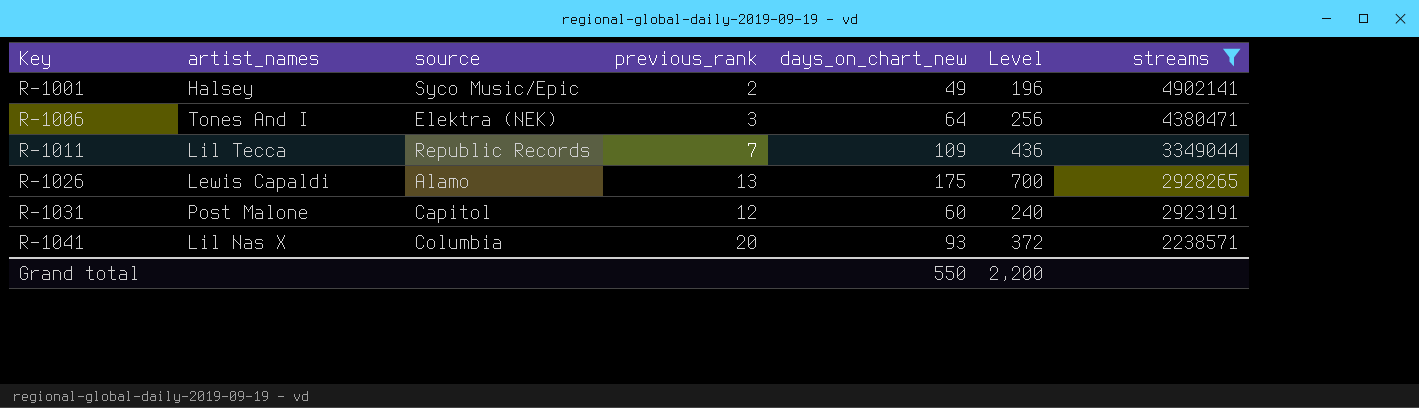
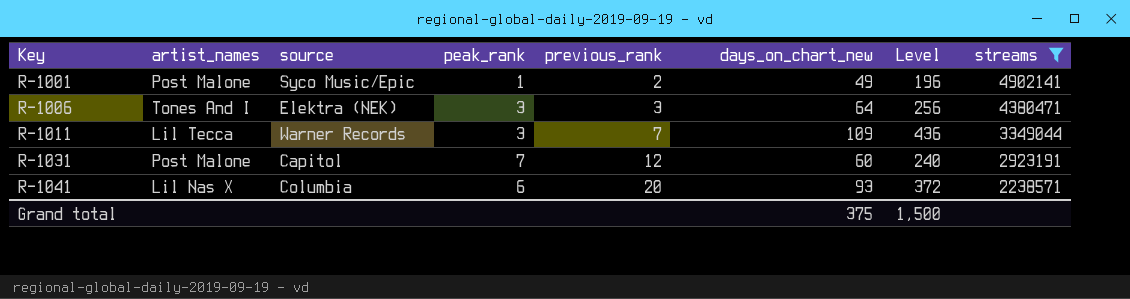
column peak_rank | position: none -> 4
row R-1026: Lewis Capaldi | Alamo | 13 | 175 | 700 | 2928265 -> none
R-1001 | artist_names: Halsey -> Post Malone
R-1011 | source: Republic Records -> Warner Records
Grand total | days_on_chart_new: 550 -> 375
Grand total | Level: 2,200 -> 1,500

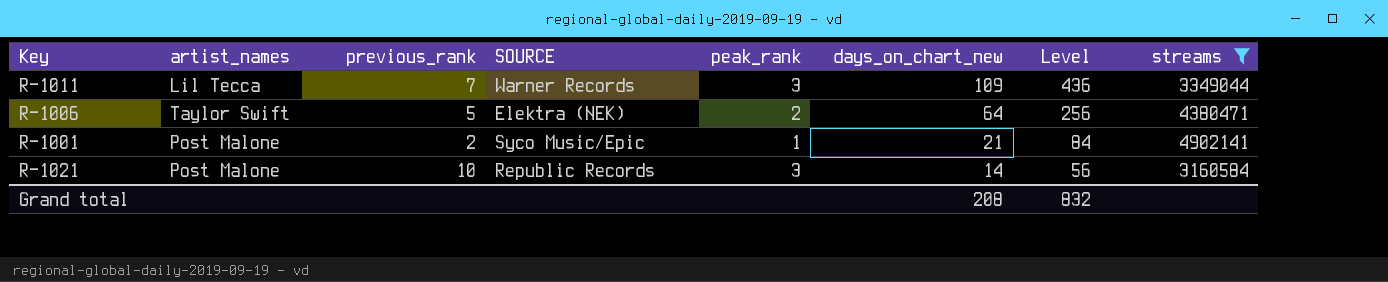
row order: Key ascending -> days_on_chart_new descending
column previous_rank | position: 5 -> 3
column name: source -> SOURCE
row R-1031: Post Malone | Capitol | 7 | 12 | 60 | 240 | 2923191 -> none
row R-1041: Lil Nas X | Columbia | 6 | 20 | 93 | 372 | 2238571 -> none
R-1006 | artist_names: Tones And I -> Taylor Swift
R-1006 | previous_rank: 3 -> 5
R-1006 | peak_rank: 3 -> 2
R-1001 | days_on_chart_new: 49 -> 21
R-1001 | Level: 196 -> 84
row R-1021: none -> Post Malone | 10 | Republic Records | 3 | 14 | 56 | 3160584
Grand total | days_on_chart_new: 375 -> 208
Grand total | Level: 1,500 -> 832

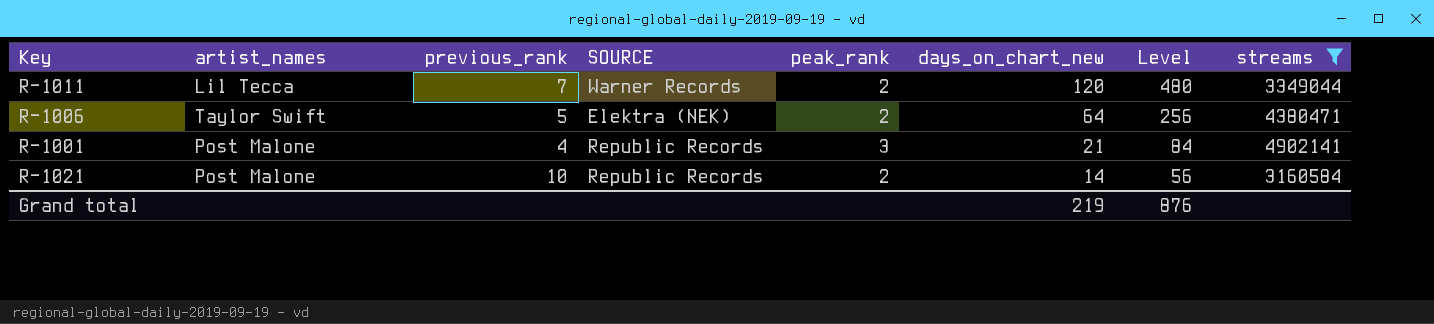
R-1011 | peak_rank: 3 -> 2
R-1011 | days_on_chart_new: 109 -> 120
R-1011 | Level: 436 -> 480
R-1001 | previous_rank: 2 -> 4
R-1001 | SOURCE: Syco Music/Epic -> Republic Records
R-1001 | peak_rank: 1 -> 3
R-1021 | peak_rank: 3 -> 2
Grand total | days_on_chart_new: 208 -> 219
Grand total | Level: 832 -> 876

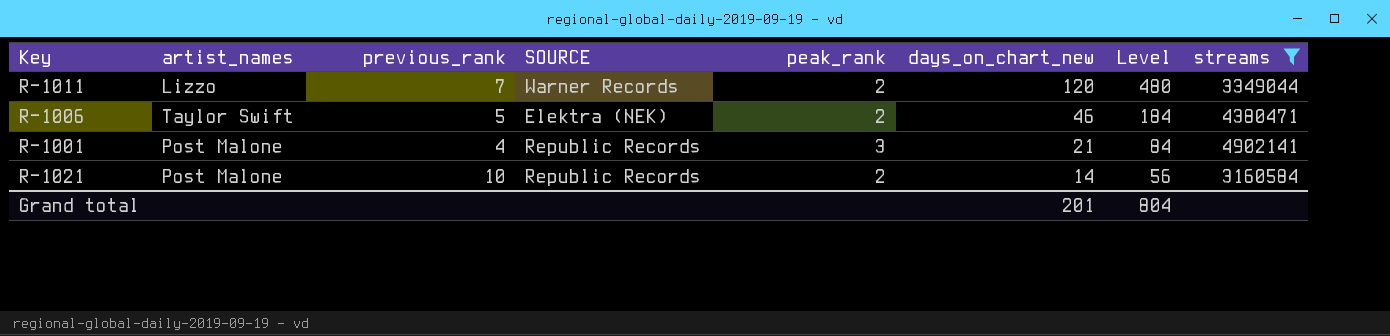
R-1011 | artist_names: Lil Tecca -> Lizzo
R-1006 | days_on_chart_new: 64 -> 46
R-1006 | Level: 256 -> 184
Grand total | days_on_chart_new: 219 -> 201
Grand total | Level: 876 -> 804

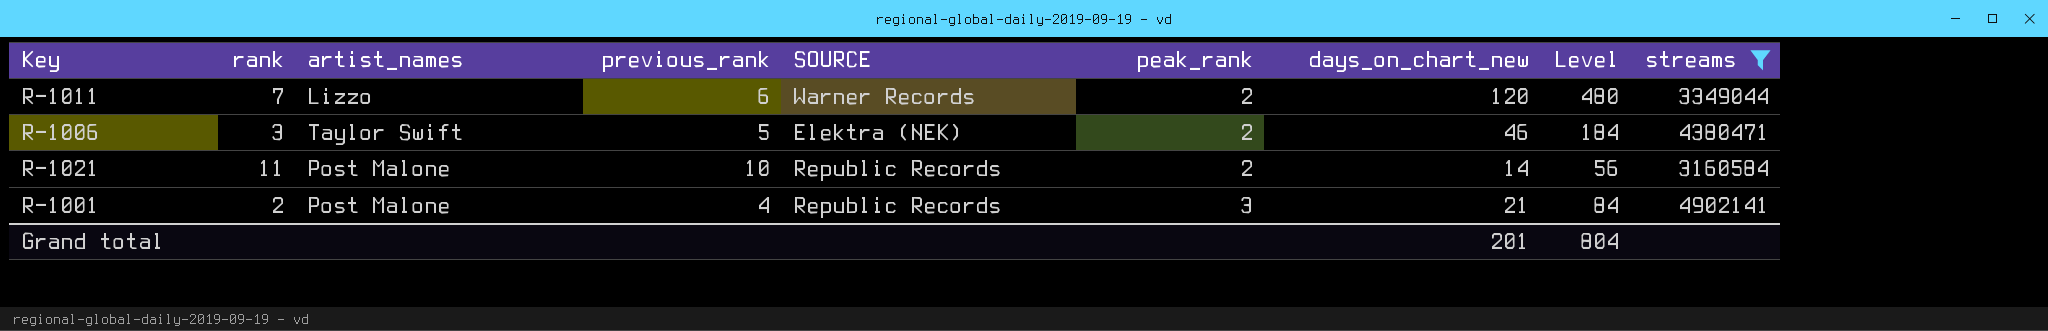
row order: days_on_chart_new descending -> peak_rank ascending
column rank | position: none -> 2
R-1011 | previous_rank: 7 -> 6

